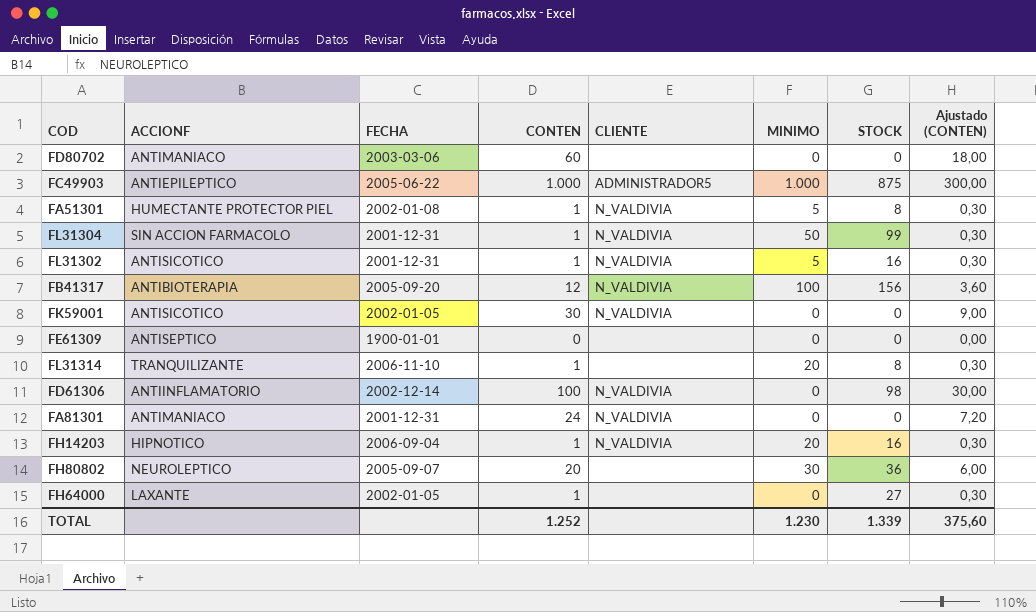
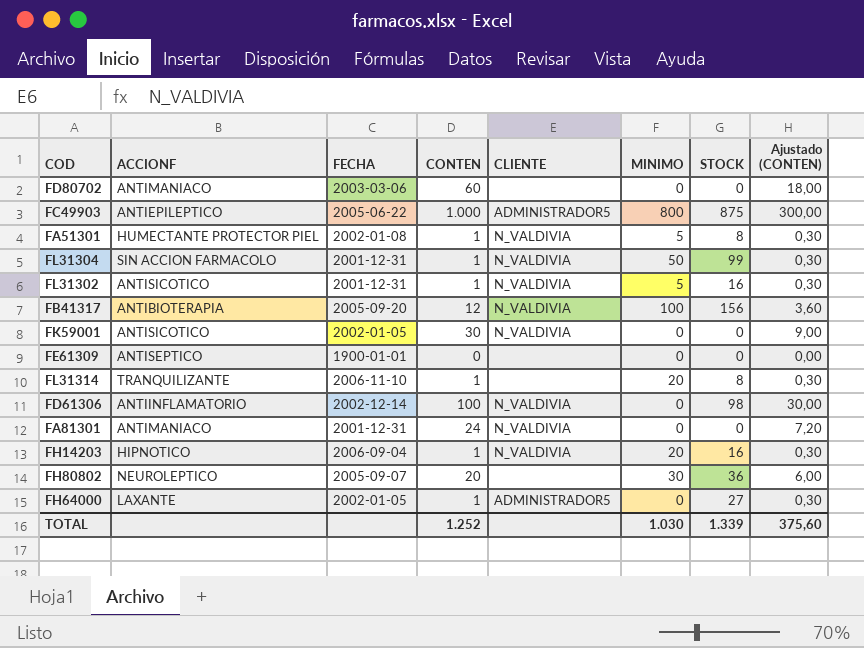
FC49903 | MINIMO: 1.000 -> 800
FH64000 | CLIENTE: none -> ADMINISTRADOR5
TOTAL | MINIMO: 1.230 -> 1.030

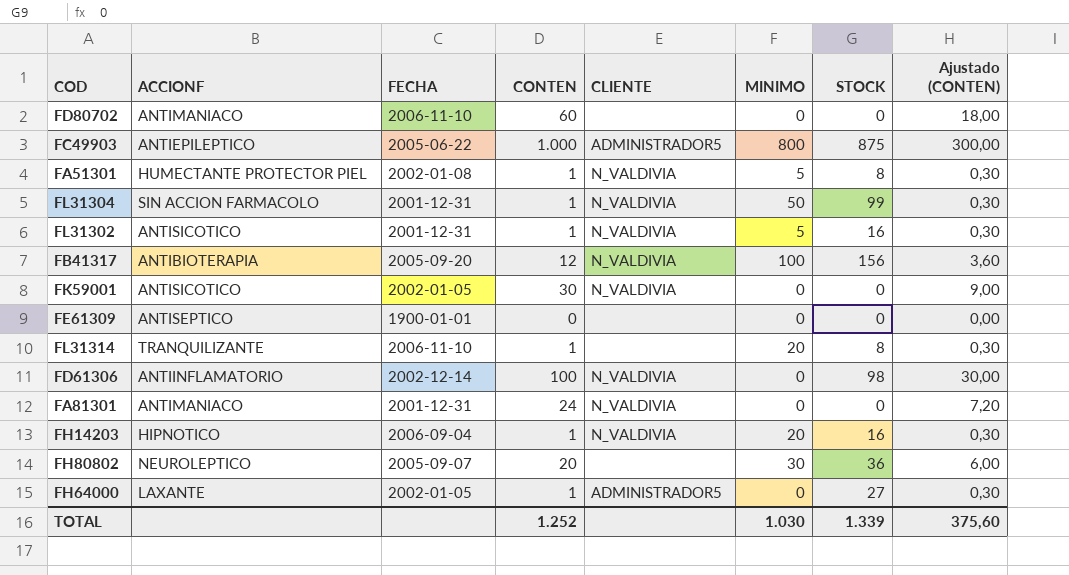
FD80702 | FECHA: 2003-03-06 -> 2006-11-10

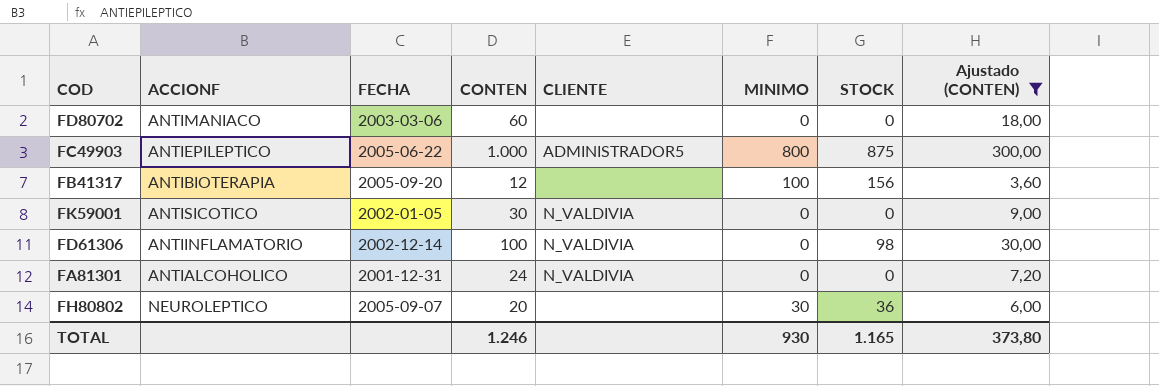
filter: none -> Ajustado (CONTEN) >= 3,60
FD80702 | FECHA: 2006-11-10 -> 2003-03-06
FB41317 | CLIENTE: N_VALDIVIA -> none
FA81301 | ACCIONF: ANTIMANIACO -> ANTIALCOHOLICO
TOTAL | CONTEN: 1.252 -> 1.246
TOTAL | MINIMO: 1.030 -> 930
TOTAL | STOCK: 1.339 -> 1.165
TOTAL | Ajustado (CONTEN): 375,60 -> 373,80

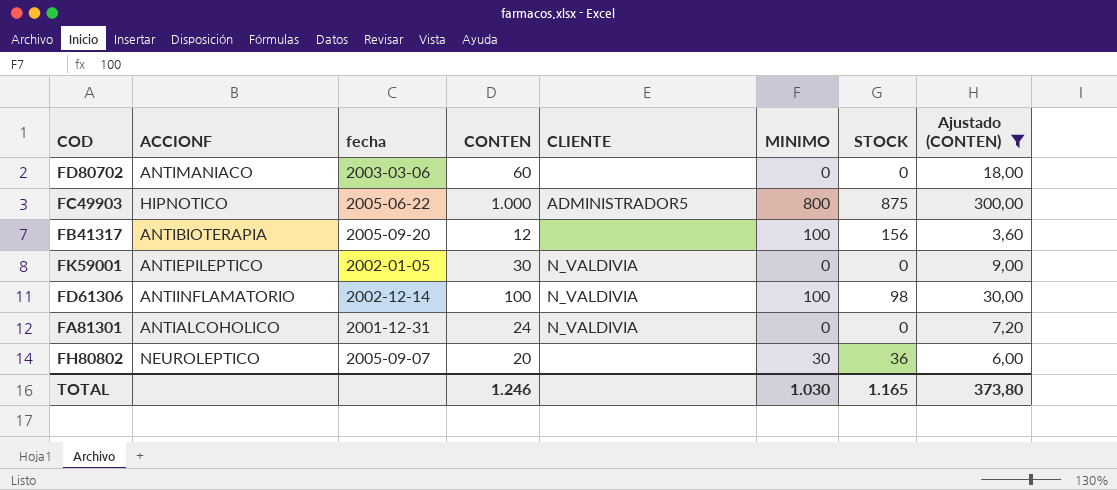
column name: FECHA -> fecha
FC49903 | ACCIONF: ANTIEPILEPTICO -> HIPNOTICO
FK59001 | ACCIONF: ANTISICOTICO -> ANTIEPILEPTICO
FD61306 | MINIMO: 0 -> 100
TOTAL | MINIMO: 930 -> 1.030

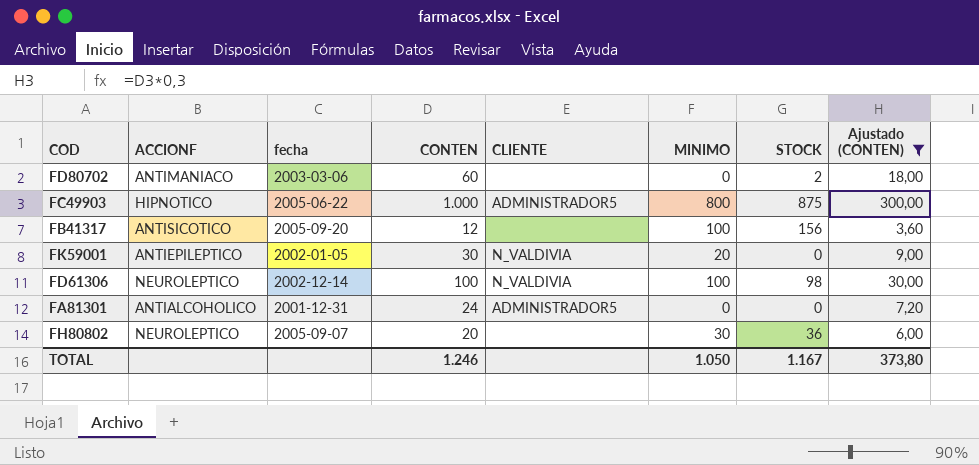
FD80702 | STOCK: 0 -> 2
FB41317 | ACCIONF: ANTIBIOTERAPIA -> ANTISICOTICO
FK59001 | MINIMO: 0 -> 20
FD61306 | ACCIONF: ANTIINFLAMATORIO -> NEUROLEPTICO
FA81301 | CLIENTE: N_VALDIVIA -> ADMINISTRADOR5
TOTAL | MINIMO: 1.030 -> 1.050
TOTAL | STOCK: 1.165 -> 1.167

